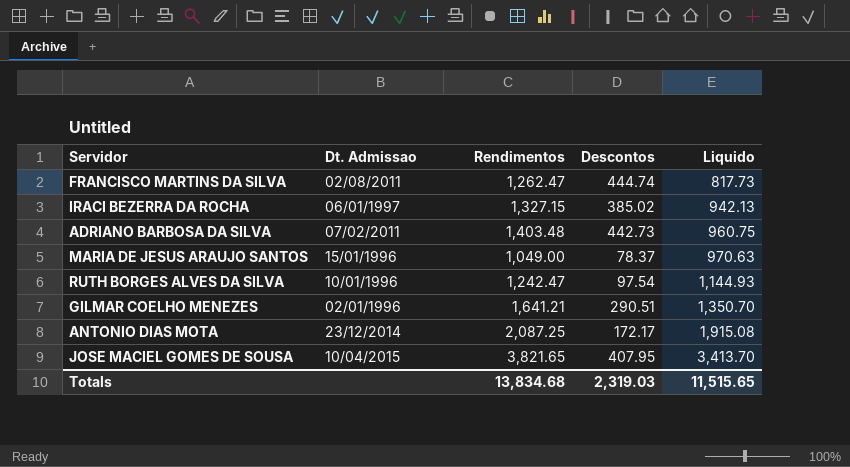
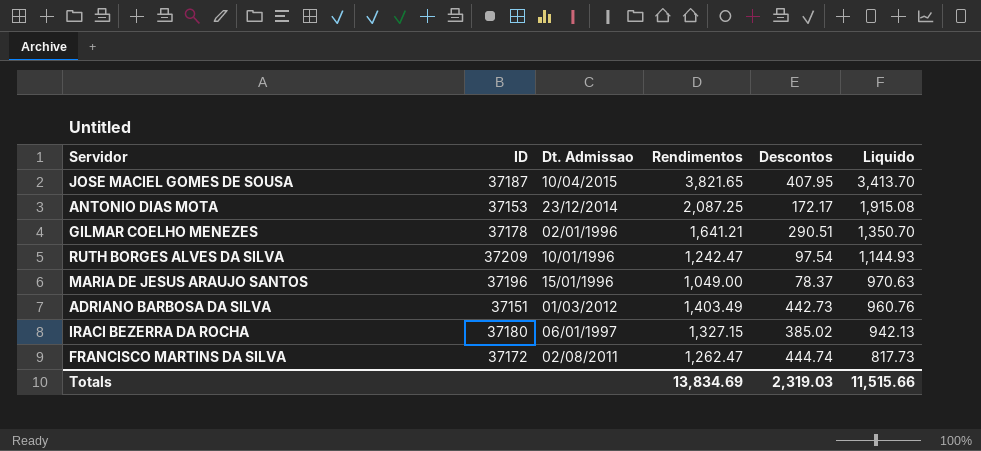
row order: Liquido ascending -> Liquido descending
column ID | position: none -> 2
ADRIANO BARBOSA DA SILVA | Dt. Admissao: 07/02/2011 -> 01/03/2012
ADRIANO BARBOSA DA SILVA | Rendimentos: 1,403.48 -> 1,403.49
ADRIANO BARBOSA DA SILVA | Liquido: 960.75 -> 960.76
Totals | Rendimentos: 13,834.68 -> 13,834.69
Totals | Liquido: 11,515.65 -> 11,515.66

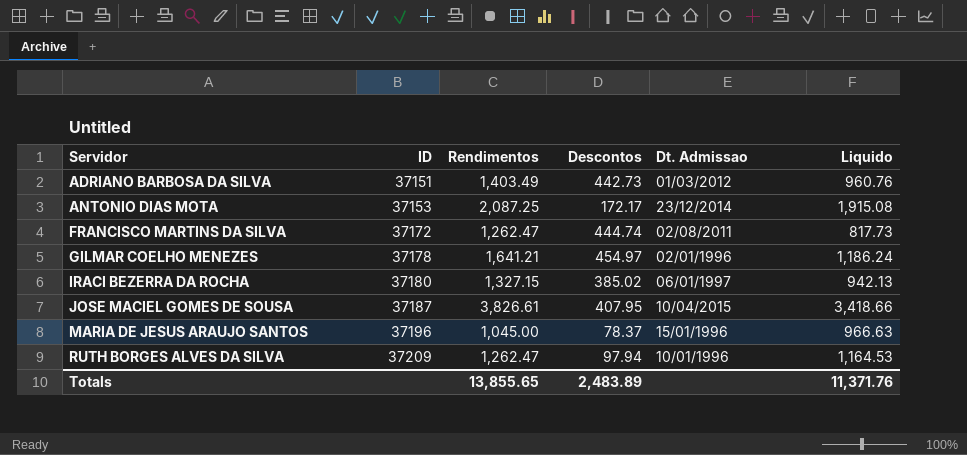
row order: Liquido descending -> Servidor ascending
column Dt. Admissao | position: 3 -> 5
GILMAR COELHO MENEZES | Descontos: 290.51 -> 454.97
GILMAR COELHO MENEZES | Liquido: 1,350.70 -> 1,186.24
JOSE MACIEL GOMES DE SOUSA | Rendimentos: 3,821.65 -> 3,826.61
JOSE MACIEL GOMES DE SOUSA | Liquido: 3,413.70 -> 3,418.66
MARIA DE JESUS ARAUJO SANTOS | Rendimentos: 1,049.00 -> 1,045.00
MARIA DE JESUS ARAUJO SANTOS | Liquido: 970.63 -> 966.63
RUTH BORGES ALVES DA SILVA | Rendimentos: 1,242.47 -> 1,262.47
RUTH BORGES ALVES DA SILVA | Descontos: 97.54 -> 97.94
RUTH BORGES ALVES DA SILVA | Liquido: 1,144.93 -> 1,164.53
Totals | Rendimentos: 13,834.69 -> 13,855.65
Totals | Descontos: 2,319.03 -> 2,483.89
Totals | Liquido: 11,515.66 -> 11,371.76

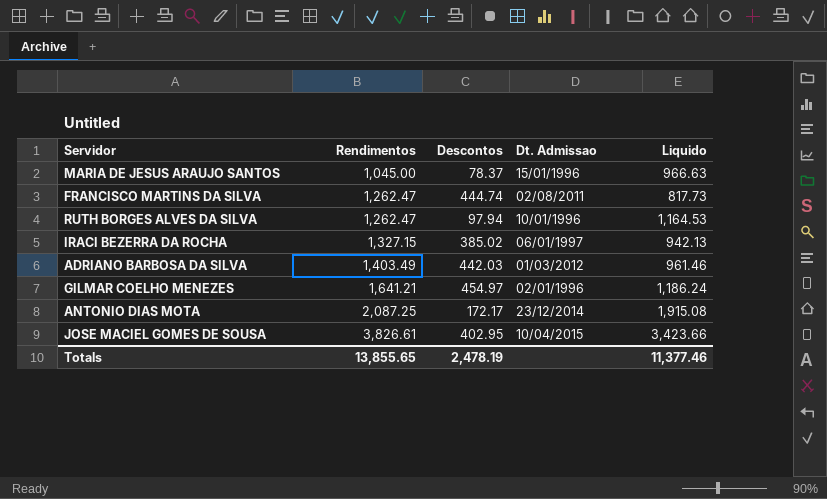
row order: Servidor ascending -> Rendimentos ascending
column ID | position: 2 -> none
ADRIANO BARBOSA DA SILVA | Descontos: 442.73 -> 442.03
ADRIANO BARBOSA DA SILVA | Liquido: 960.76 -> 961.46
JOSE MACIEL GOMES DE SOUSA | Descontos: 407.95 -> 402.95
JOSE MACIEL GOMES DE SOUSA | Liquido: 3,418.66 -> 3,423.66
Totals | Descontos: 2,483.89 -> 2,478.19
Totals | Liquido: 11,371.76 -> 11,377.46

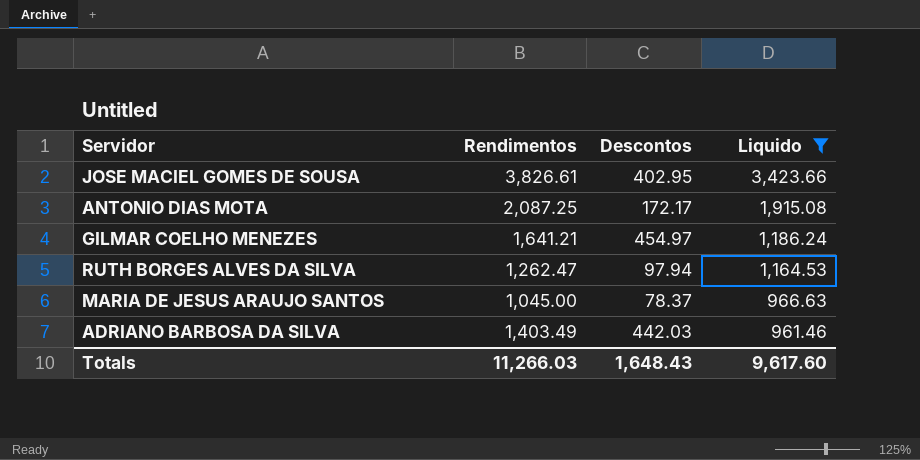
filter: none -> Liquido >= 961.46
row order: Rendimentos ascending -> Liquido descending
column Dt. Admissao | position: 4 -> none
Totals | Rendimentos: 13,855.65 -> 11,266.03
Totals | Descontos: 2,478.19 -> 1,648.43
Totals | Liquido: 11,377.46 -> 9,617.60

